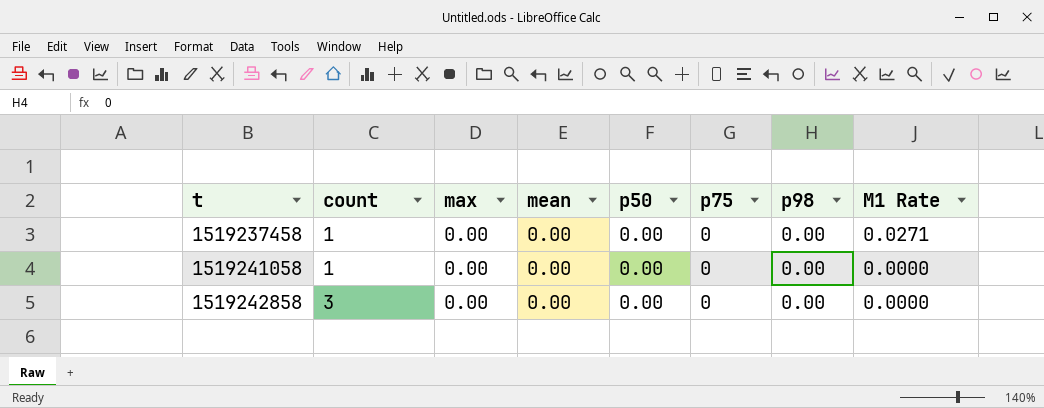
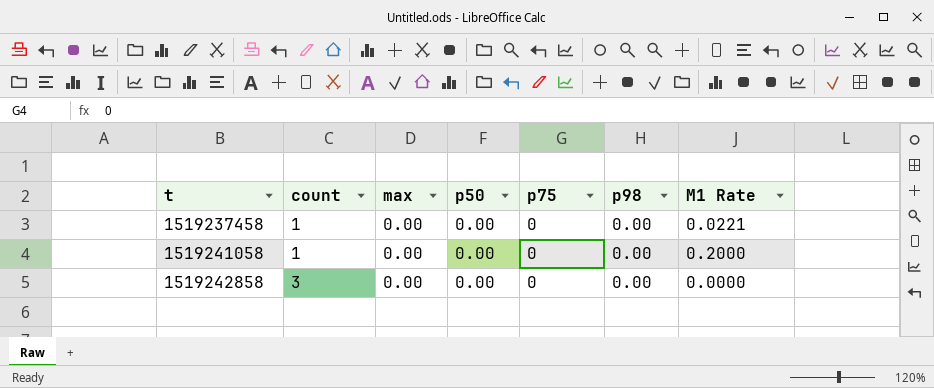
column mean | position: 4 -> none
1519237458 | M1 Rate: 0.0271 -> 0.0221
1519241058 | M1 Rate: 0.0000 -> 0.2000

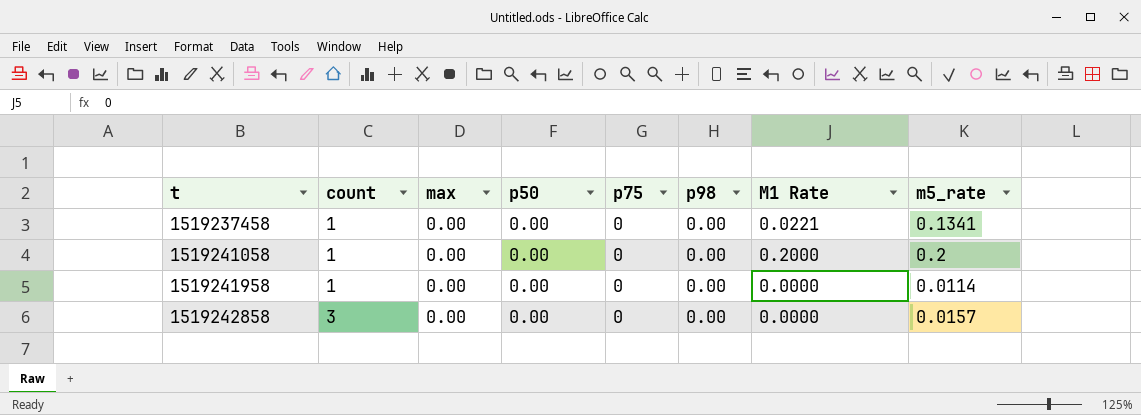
column m5_rate | position: none -> 8
row 1519241958: none -> 1 | 0.00 | 0.00 | 0 | 0.00 | 0.0000 | 0.0114

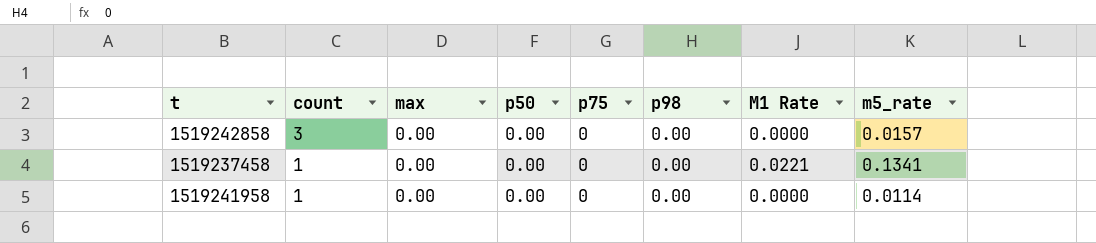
row order: t ascending -> count descending
row 1519241058: 1 | 0.00 | 0.00 | 0 | 0.00 | 0.2000 | 0.2 -> none

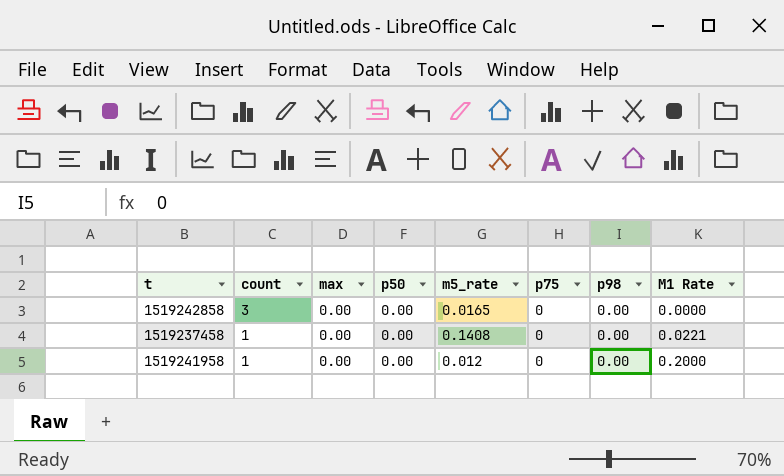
column m5_rate | position: 8 -> 5
1519242858 | m5_rate: 0.0157 -> 0.0165
1519237458 | m5_rate: 0.1341 -> 0.1408
1519241958 | m5_rate: 0.0114 -> 0.012
1519241958 | M1 Rate: 0.0000 -> 0.2000

